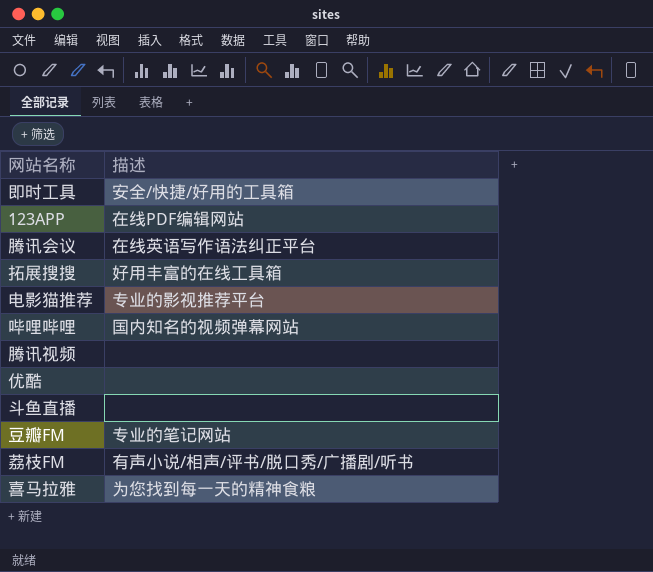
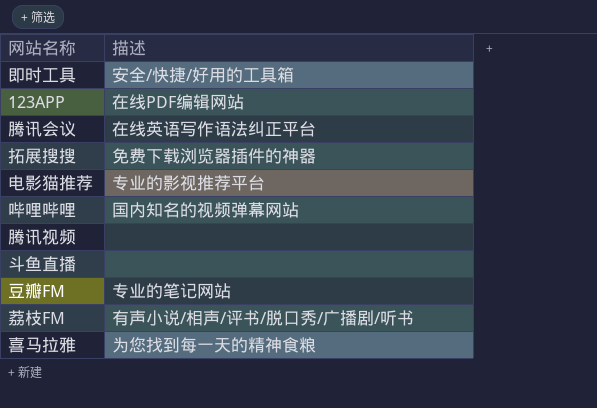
row 优酷: none -> none
拓展搜搜 | 描述: 好用丰富的在线工具箱 -> 免费下载浏览器插件的神器

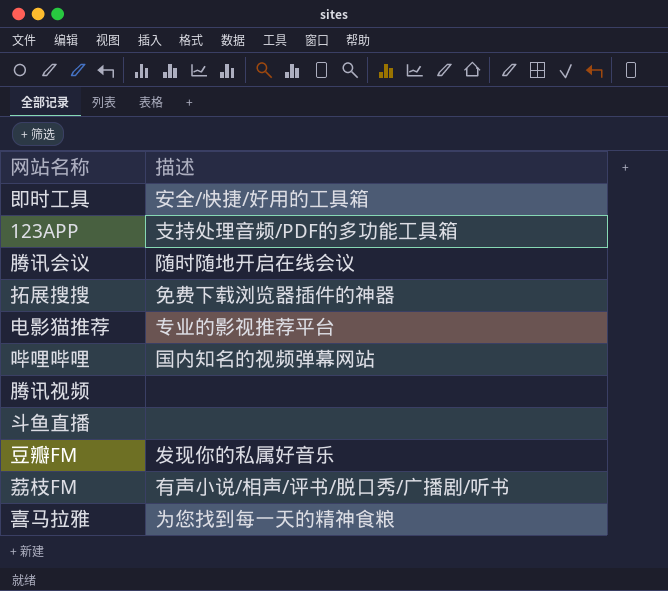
123APP | 描述: 在线PDF编辑网站 -> 支持处理音频/PDF的多功能工具箱
腾讯会议 | 描述: 在线英语写作语法纠正平台 -> 随时随地开启在线会议
豆瓣FM | 描述: 专业的笔记网站 -> 发现你的私属好音乐

